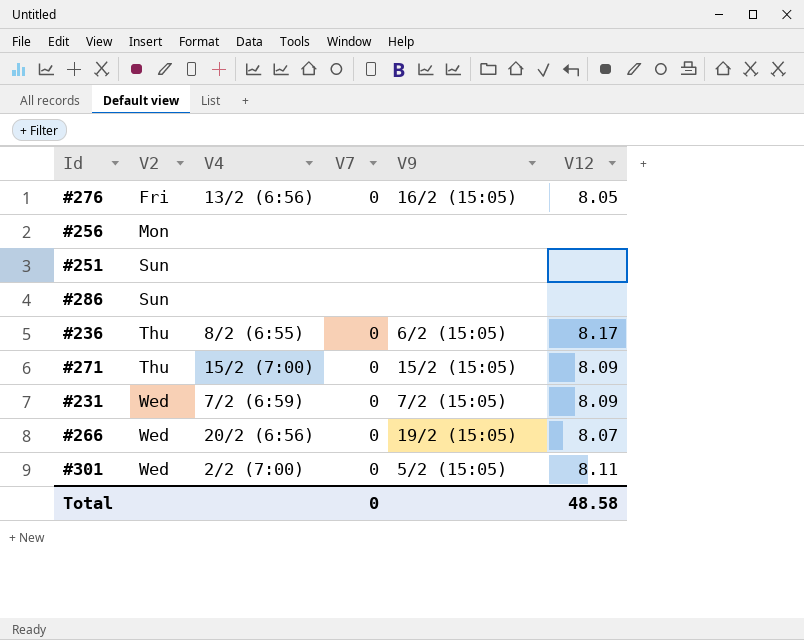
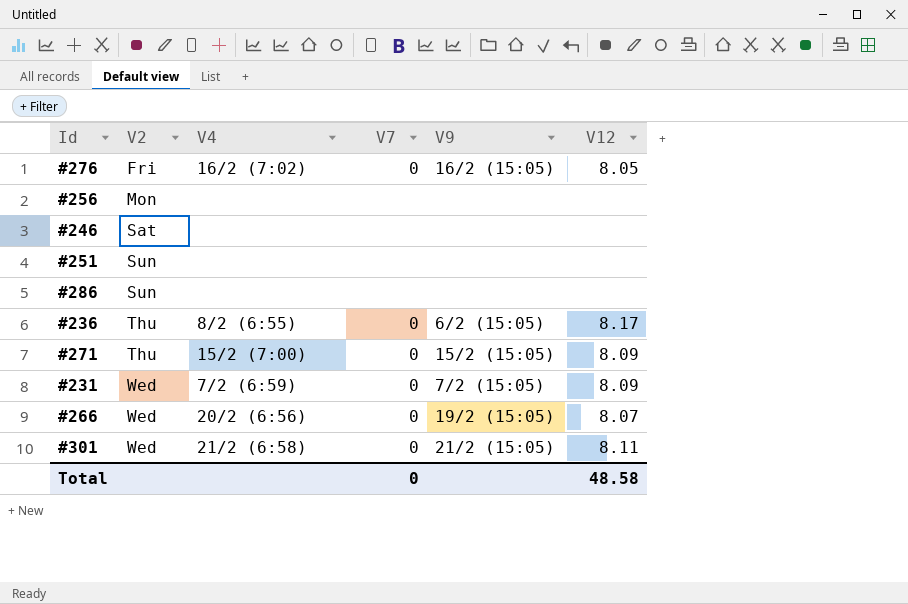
#276 | V4: 13/2 (6:56) -> 16/2 (7:02)
row #246: none -> Sat | none | none | none | none
#301 | V4: 2/2 (7:00) -> 21/2 (6:58)
#301 | V9: 5/2 (15:05) -> 21/2 (15:05)

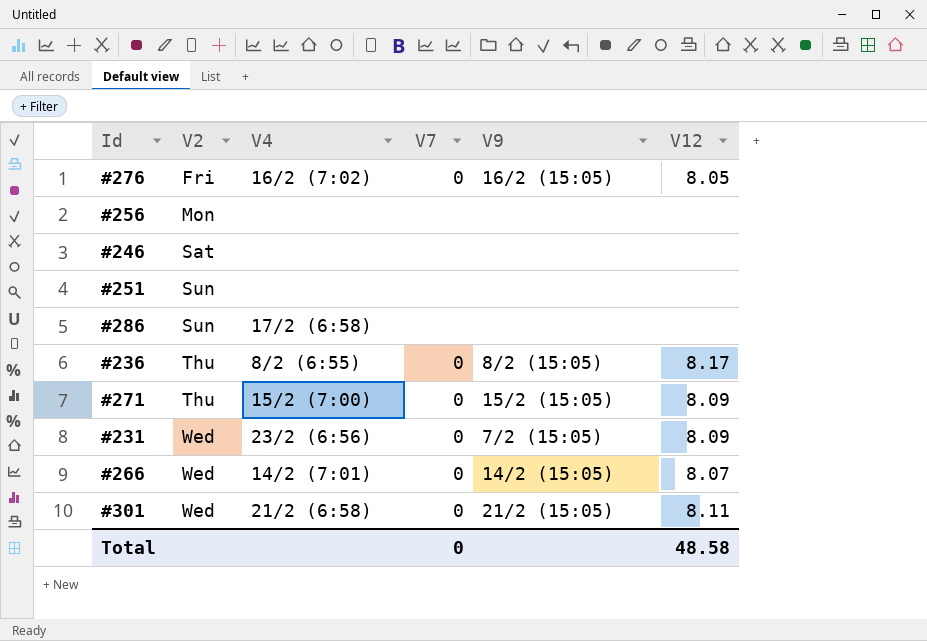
#286 | V4: none -> 17/2 (6:58)
#236 | V9: 6/2 (15:05) -> 8/2 (15:05)
#231 | V4: 7/2 (6:59) -> 23/2 (6:56)
#266 | V4: 20/2 (6:56) -> 14/2 (7:01)
#266 | V9: 19/2 (15:05) -> 14/2 (15:05)

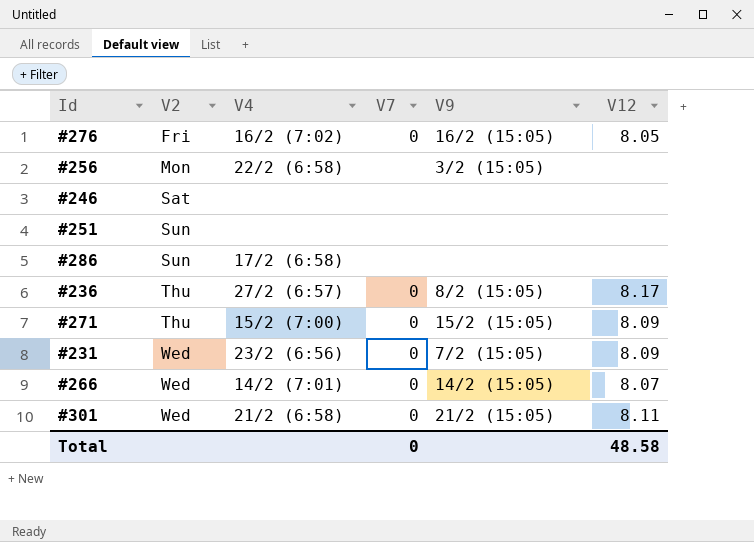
#256 | V4: none -> 22/2 (6:58)
#256 | V9: none -> 3/2 (15:05)
#236 | V4: 8/2 (6:55) -> 27/2 (6:57)

